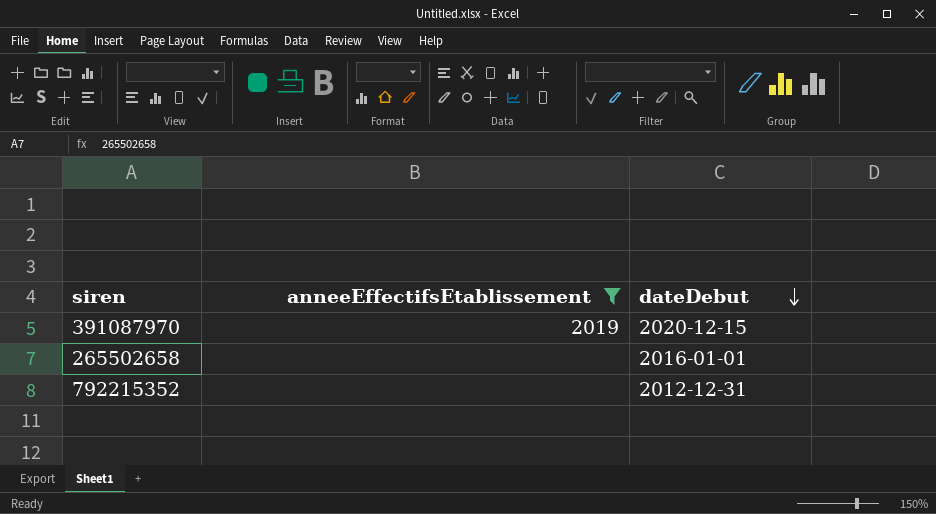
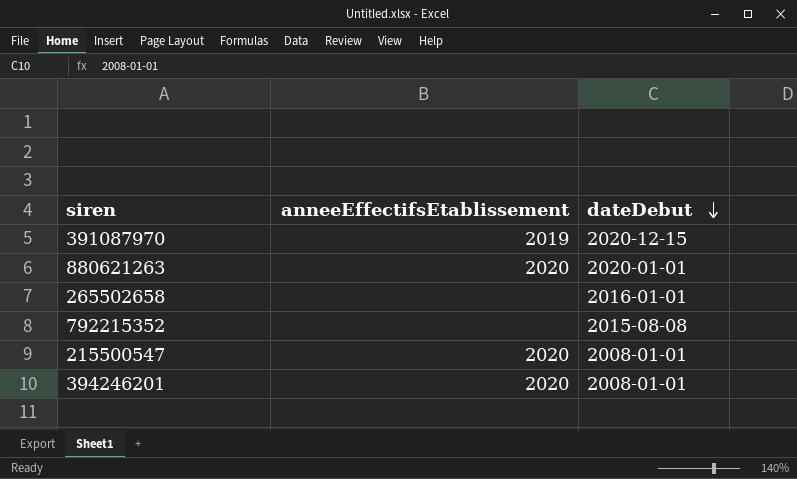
filter: anneeEffectifsEtablissement != 2020 -> none
792215352 | dateDebut: 2012-12-31 -> 2015-08-08

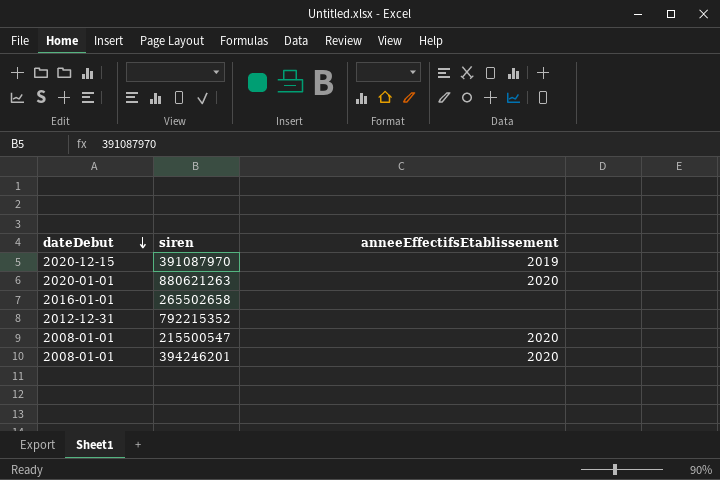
column dateDebut | position: 3 -> 1
792215352 | dateDebut: 2015-08-08 -> 2012-12-31

